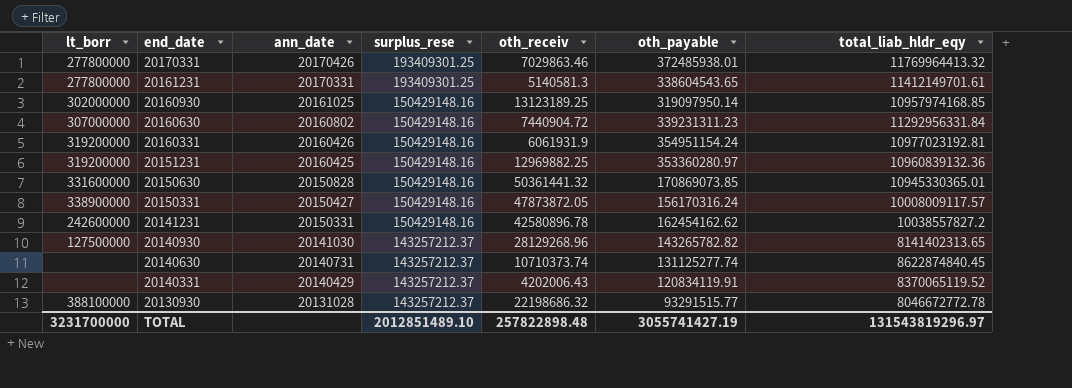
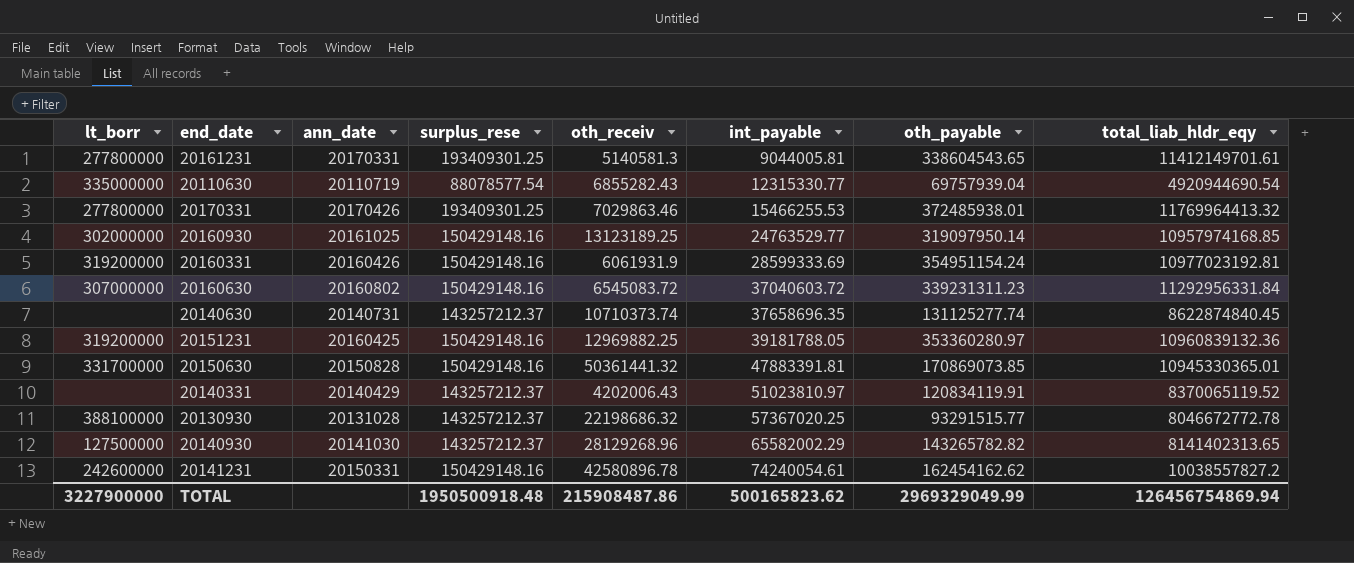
row order: end_date descending -> int_payable ascending
column int_payable | position: none -> 6
row 20150331: 338900000 | 20150427 | 150429148.16 | 47873872.05 | 156170316.24 | 10008009117.57 -> none
row 20110630: none -> 335000000 | 20110719 | 88078577.54 | 6855282.43 | 12315330.77 | 69757939.04 | 4920944690.54
20160630 | oth_receiv: 7440904.72 -> 6545083.72
20150630 | lt_borr: 331600000 -> 331700000
TOTAL | lt_borr: 3231700000 -> 3227900000
TOTAL | surplus_rese: 2012851489.10 -> 1950500918.48
TOTAL | oth_receiv: 257822898.48 -> 215908487.86
TOTAL | oth_payable: 3055741427.19 -> 2969329049.99
TOTAL | total_liab_hldr_eqy: 131543819296.97 -> 126456754869.94

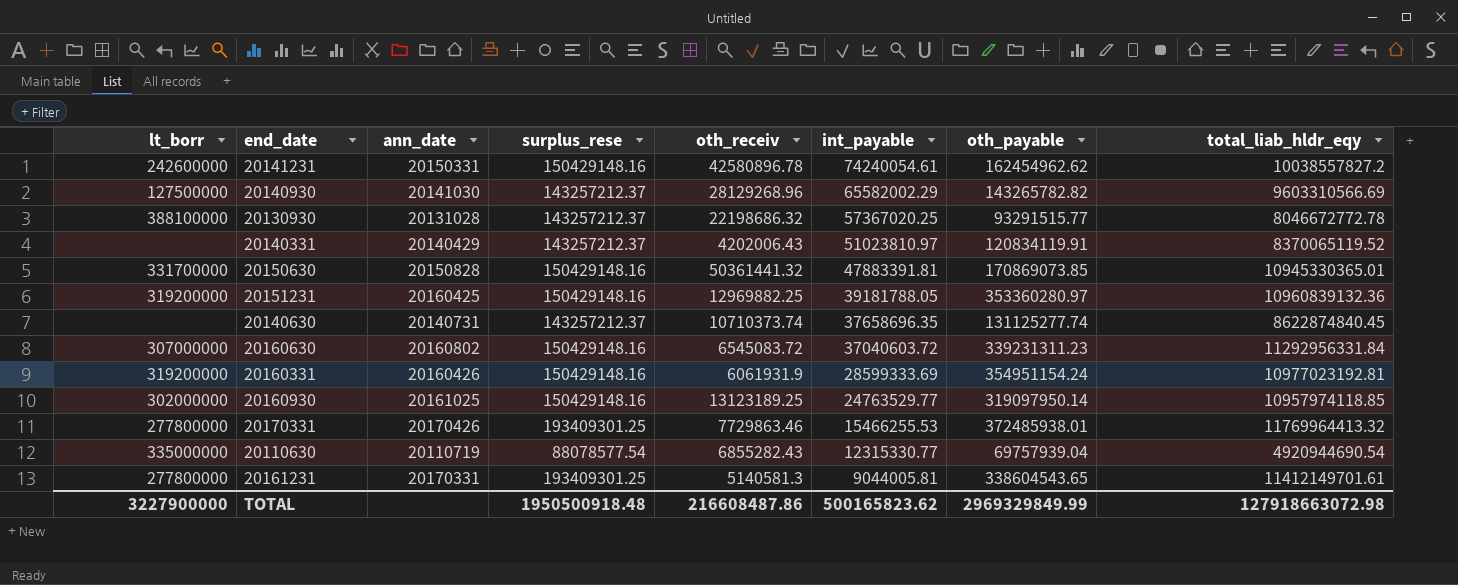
row order: int_payable ascending -> int_payable descending
20141231 | oth_payable: 162454162.62 -> 162454962.62
20140930 | total_liab_hldr_eqy: 8141402313.65 -> 9603310566.69
20160930 | total_liab_hldr_eqy: 10957974168.85 -> 10957974118.85
20170331 | oth_receiv: 7029863.46 -> 7729863.46
TOTAL | oth_receiv: 215908487.86 -> 216608487.86
TOTAL | oth_payable: 2969329049.99 -> 2969329849.99
TOTAL | total_liab_hldr_eqy: 126456754869.94 -> 127918663072.98

